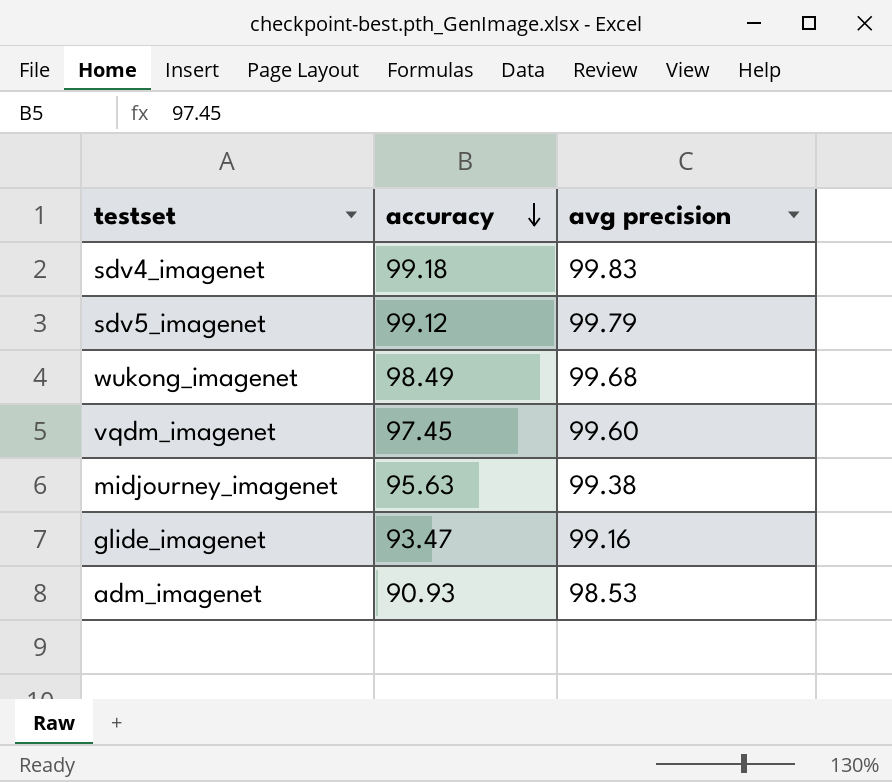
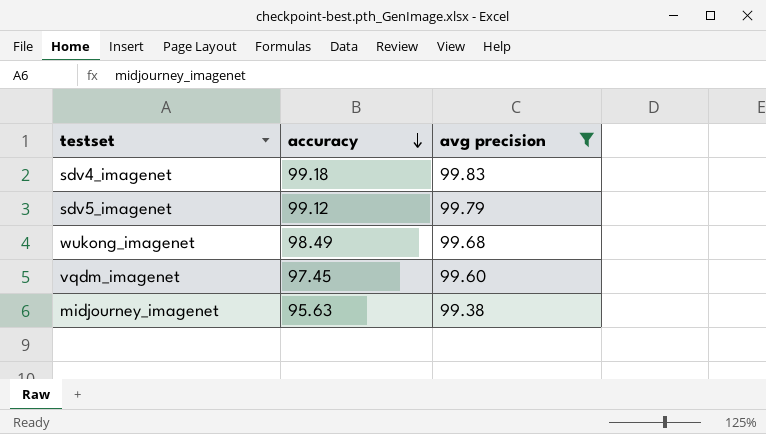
filter: none -> avg precision >= 99.38

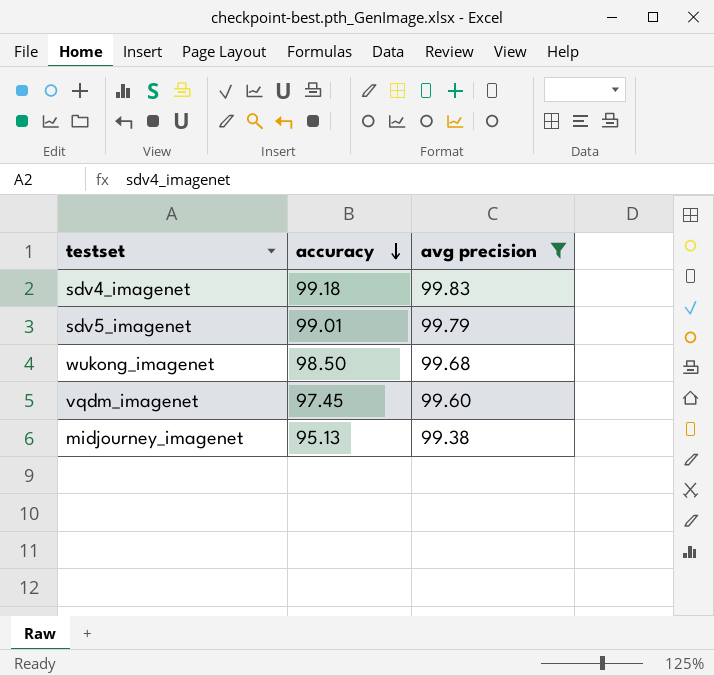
sdv5_imagenet | accuracy: 99.12 -> 99.01
wukong_imagenet | accuracy: 98.49 -> 98.50
midjourney_imagenet | accuracy: 95.63 -> 95.13

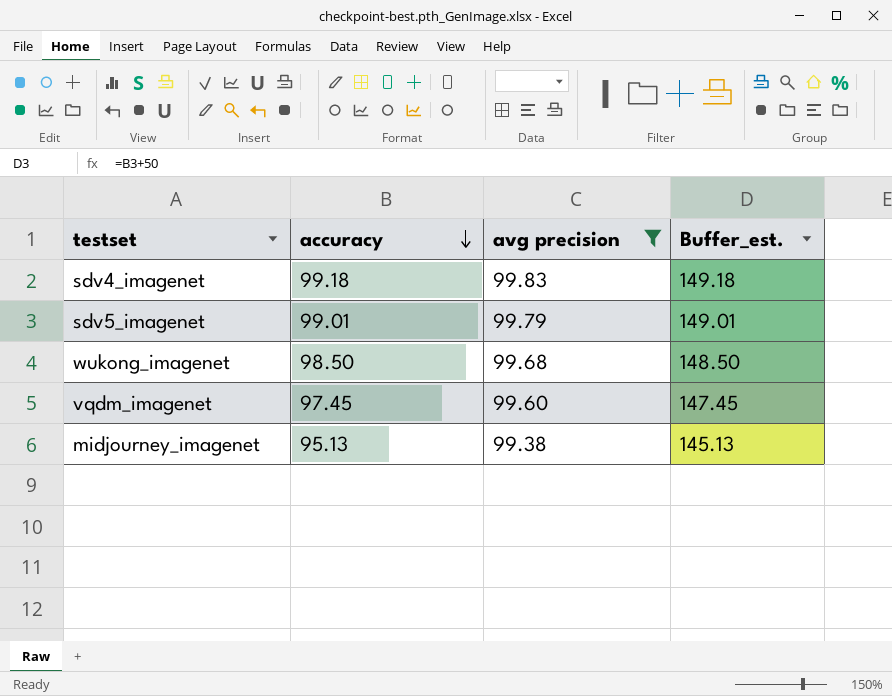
column Buffer_est. | formula: none -> [accuracy] + 50

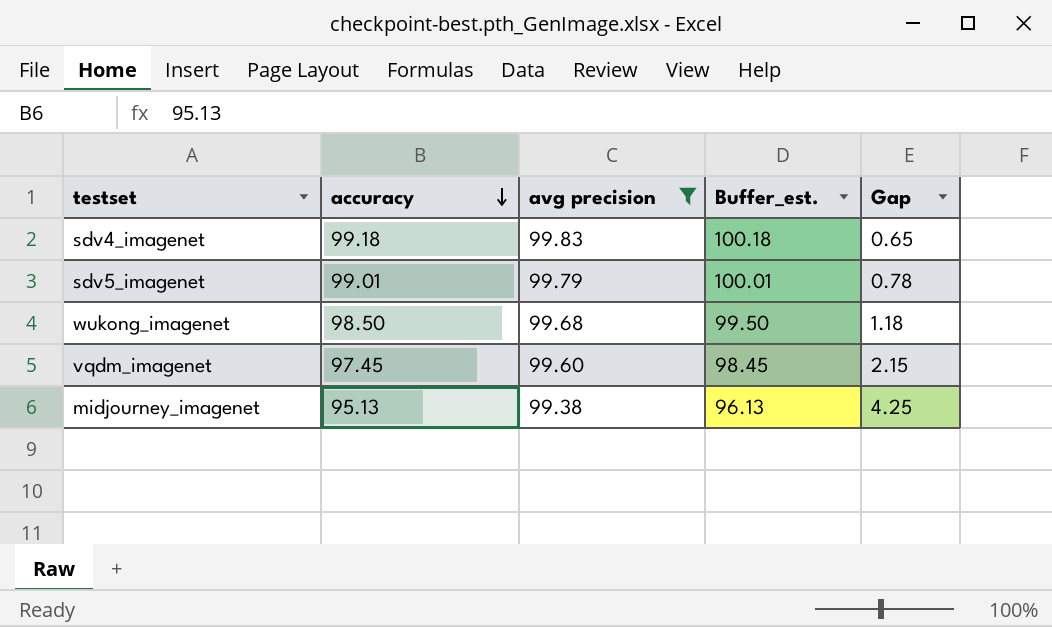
column Buffer_est. | formula: [accuracy] + 50 -> [accuracy] + 1
column Gap | formula: none -> [avg precision] - [accuracy]

